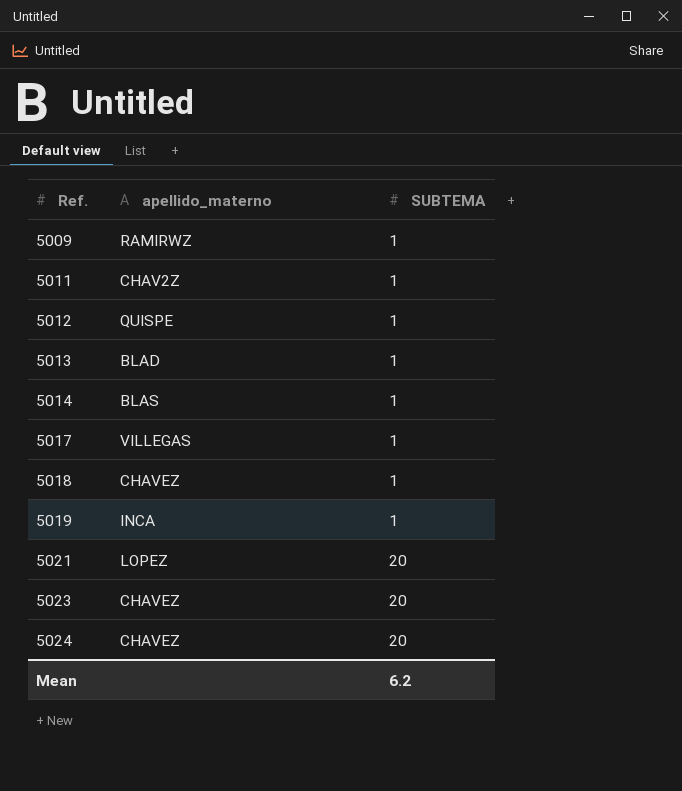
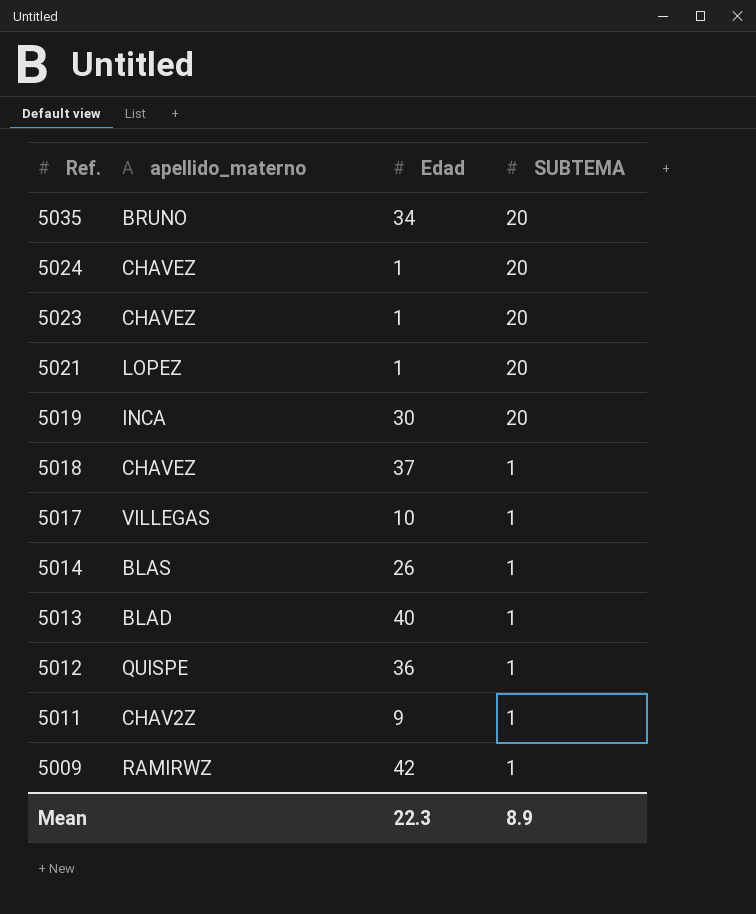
row order: Ref. ascending -> Ref. descending
column Edad | position: none -> 3
row 5035: none -> BRUNO | 34 | 20
5019 | SUBTEMA: 1 -> 20
Mean | SUBTEMA: 6.2 -> 8.9

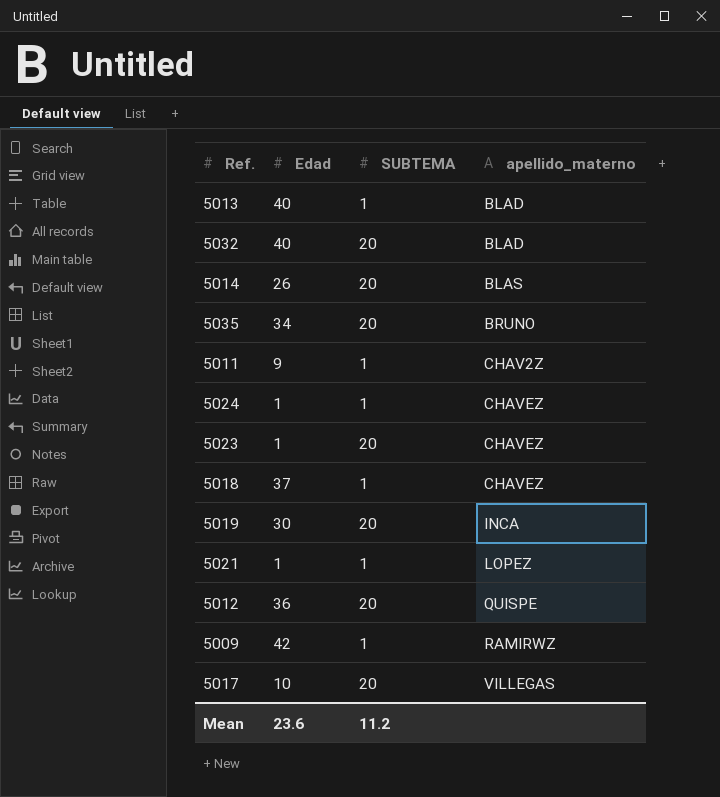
row order: Ref. descending -> apellido_materno ascending
column apellido_materno | position: 2 -> 4
row 5032: none -> 40 | 20 | BLAD
5014 | SUBTEMA: 1 -> 20
5024 | SUBTEMA: 20 -> 1
5021 | SUBTEMA: 20 -> 1
5012 | SUBTEMA: 1 -> 20
5017 | SUBTEMA: 1 -> 20
Mean | Edad: 22.3 -> 23.6
Mean | SUBTEMA: 8.9 -> 11.2

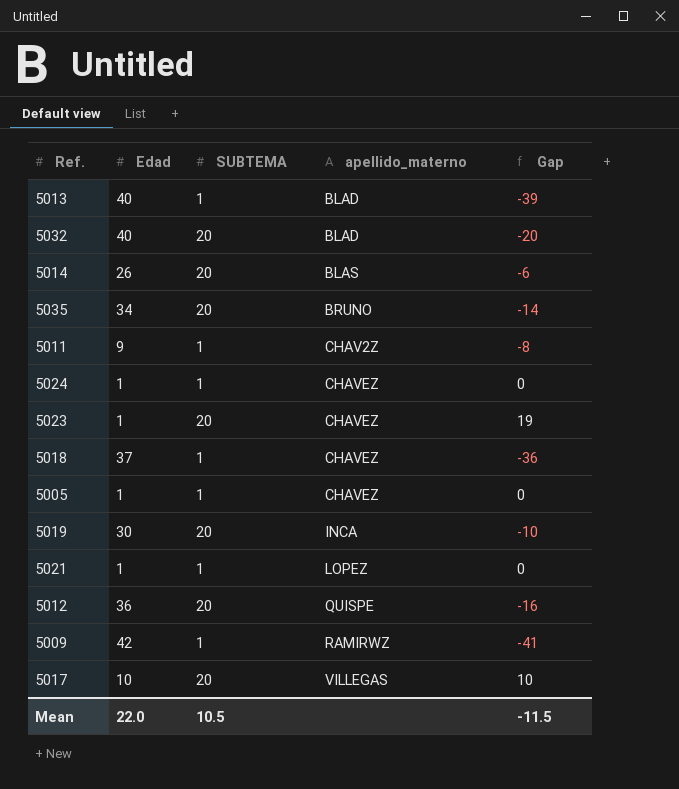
column Gap | formula: none -> [SUBTEMA] - [Edad]
row 5005: none -> 1 | 1 | CHAVEZ | 0
Mean | Edad: 23.6 -> 22.0
Mean | SUBTEMA: 11.2 -> 10.5

